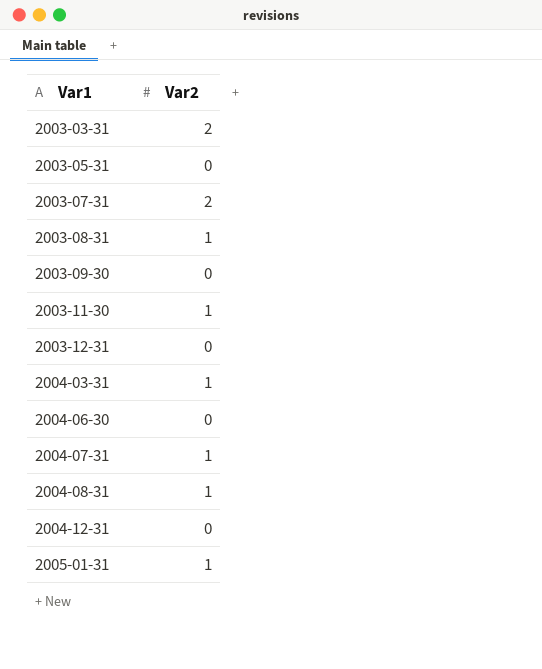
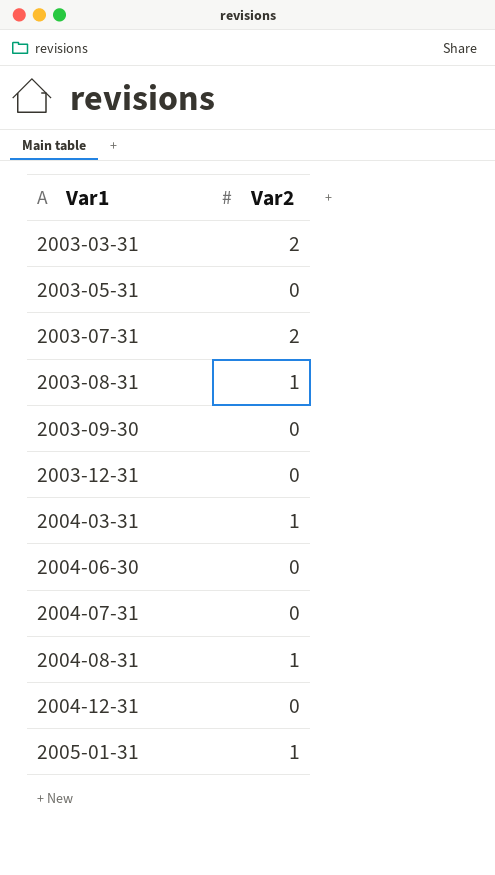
row 2003-11-30: 1 -> none
2004-07-31 | Var2: 1 -> 0

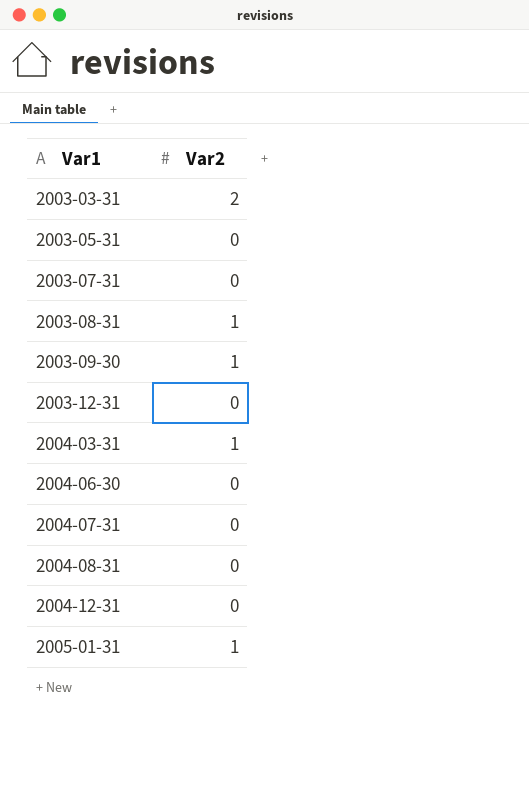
2003-07-31 | Var2: 2 -> 0
2003-09-30 | Var2: 0 -> 1
2004-08-31 | Var2: 1 -> 0

